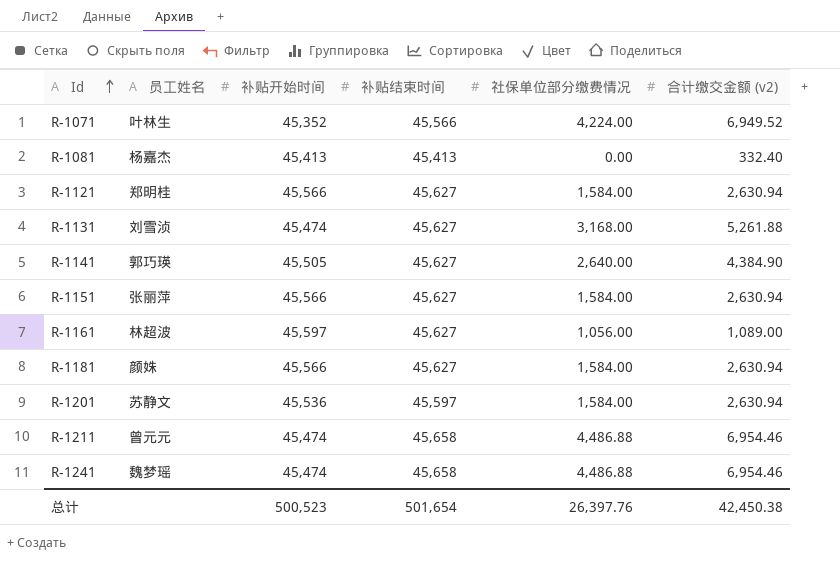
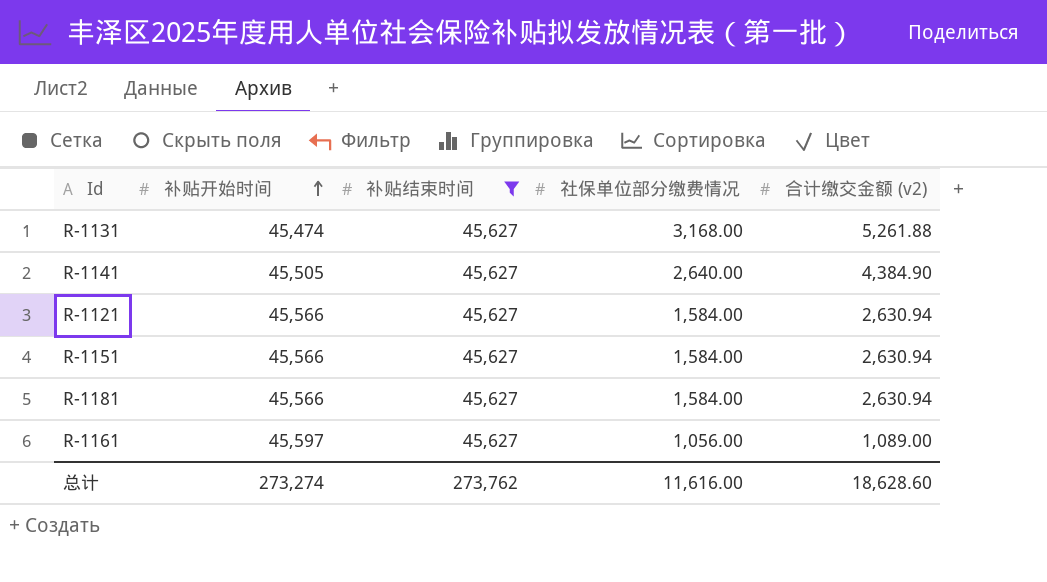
filter: none -> 补贴结束时间 = 45,627
row order: Id ascending -> 补贴开始时间 ascending
column 员工姓名 | position: 2 -> none
总计 | 补贴开始时间: 500,523 -> 273,274
总计 | 补贴结束时间: 501,654 -> 273,762
总计 | 社保单位部分缴费情况: 26,397.76 -> 11,616.00
总计 | 合计缴交金额 (v2): 42,450.38 -> 18,628.60

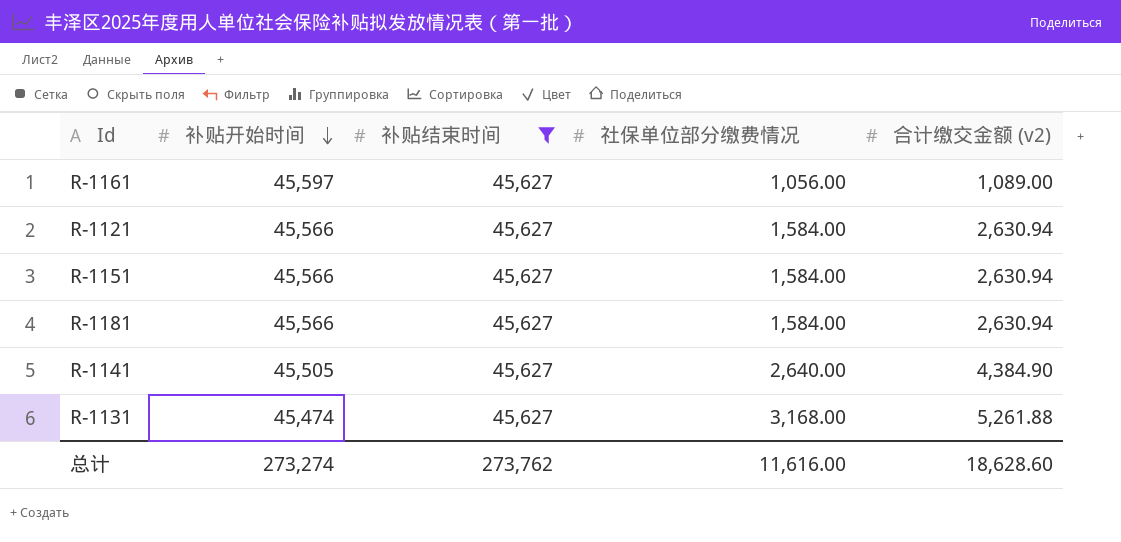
row order: 补贴开始时间 ascending -> 补贴开始时间 descending

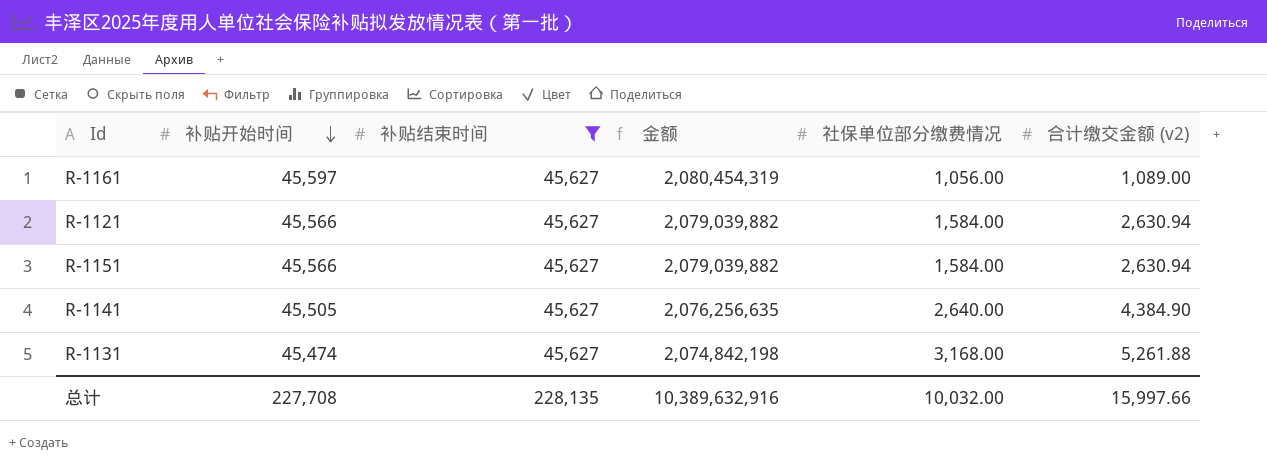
column 金额 | formula: none -> [补贴开始时间] * [补贴结束时间]
row R-1181: 45,566 | 45,627 | 1,584.00 | 2,630.94 -> none
总计 | 补贴开始时间: 273,274 -> 227,708
总计 | 补贴结束时间: 273,762 -> 228,135
总计 | 社保单位部分缴费情况: 11,616.00 -> 10,032.00
总计 | 合计缴交金额 (v2): 18,628.60 -> 15,997.66

